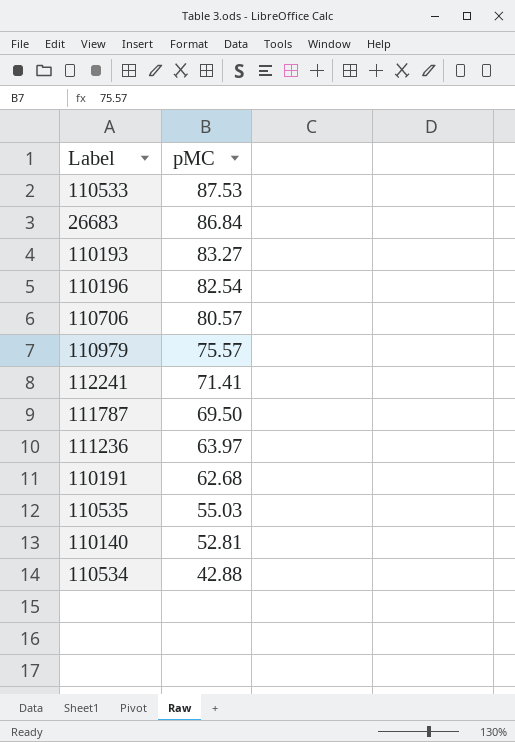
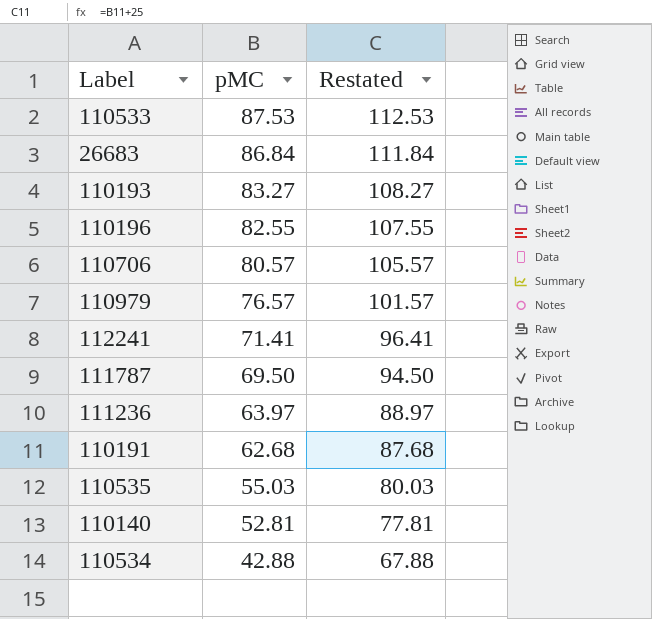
column Restated | formula: none -> [pMC] + 25
110196 | pMC: 82.54 -> 82.55
110979 | pMC: 75.57 -> 76.57

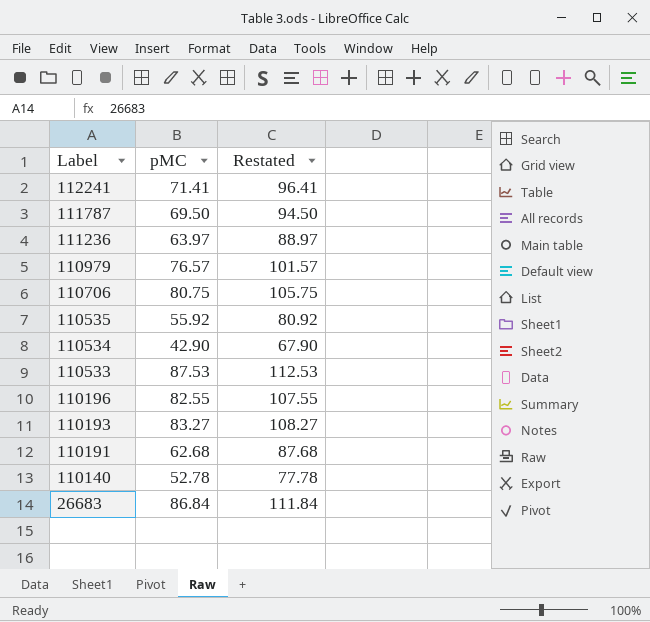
row order: pMC descending -> Label descending
110706 | pMC: 80.57 -> 80.75
110706 | Restated: 105.57 -> 105.75
110535 | pMC: 55.03 -> 55.92
110535 | Restated: 80.03 -> 80.92
110534 | pMC: 42.88 -> 42.90
110534 | Restated: 67.88 -> 67.90
110140 | pMC: 52.81 -> 52.78
110140 | Restated: 77.81 -> 77.78

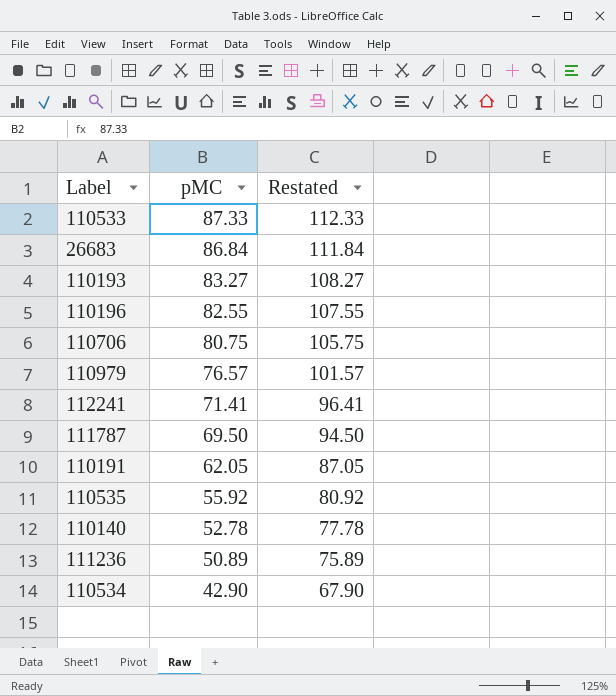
row order: Label descending -> pMC descending
110533 | pMC: 87.53 -> 87.33
110533 | Restated: 112.53 -> 112.33
110191 | pMC: 62.68 -> 62.05
110191 | Restated: 87.68 -> 87.05
111236 | pMC: 63.97 -> 50.89
111236 | Restated: 88.97 -> 75.89

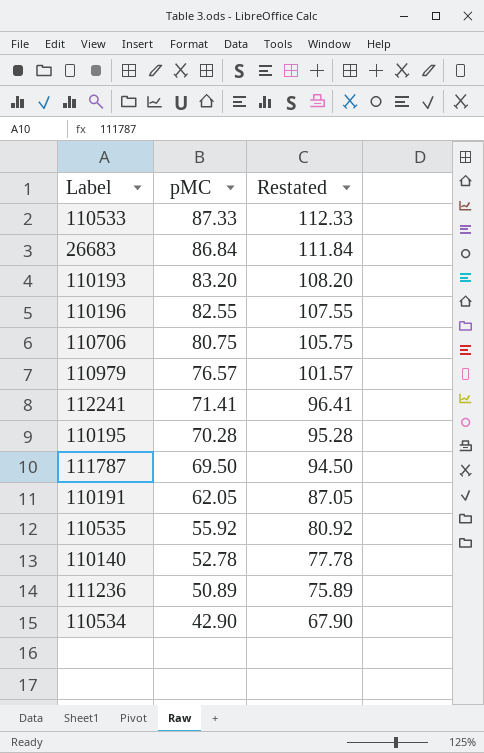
110193 | pMC: 83.27 -> 83.20
110193 | Restated: 108.27 -> 108.20
row 110195: none -> 70.28 | 95.28

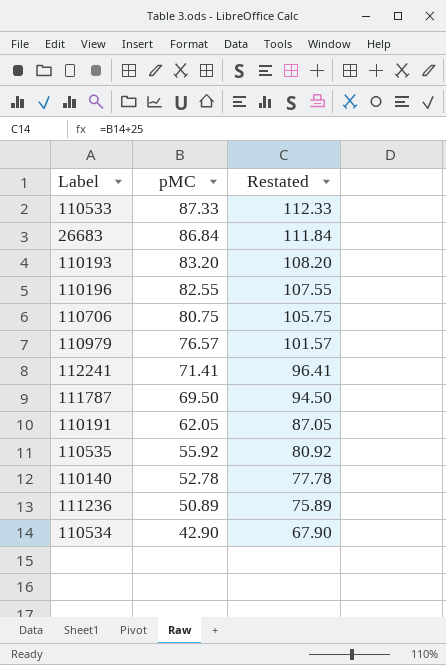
row 110195: 70.28 | 95.28 -> none

